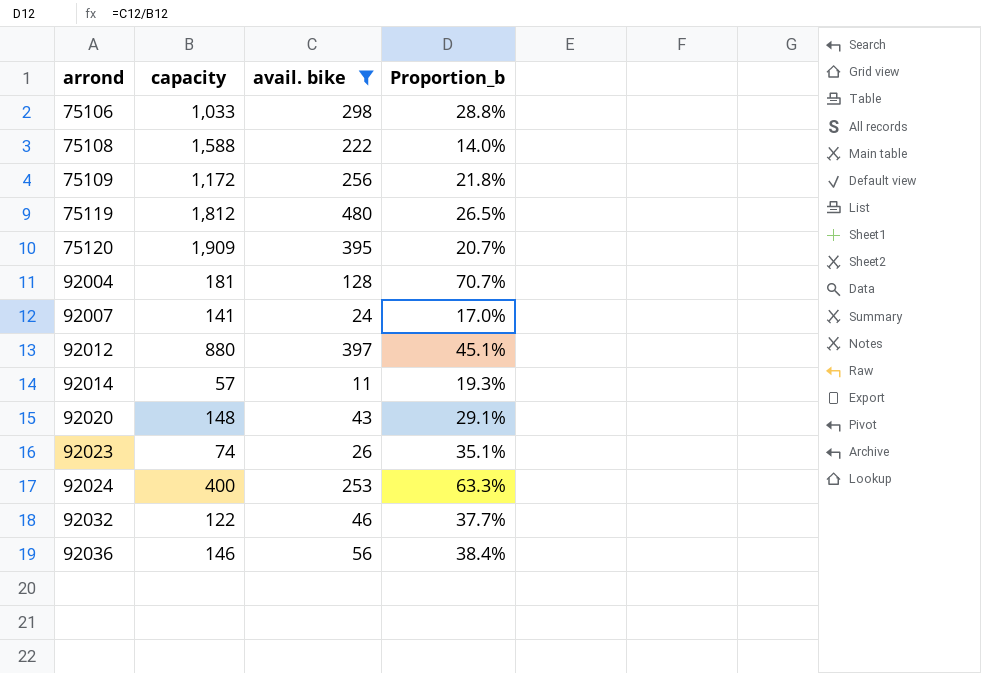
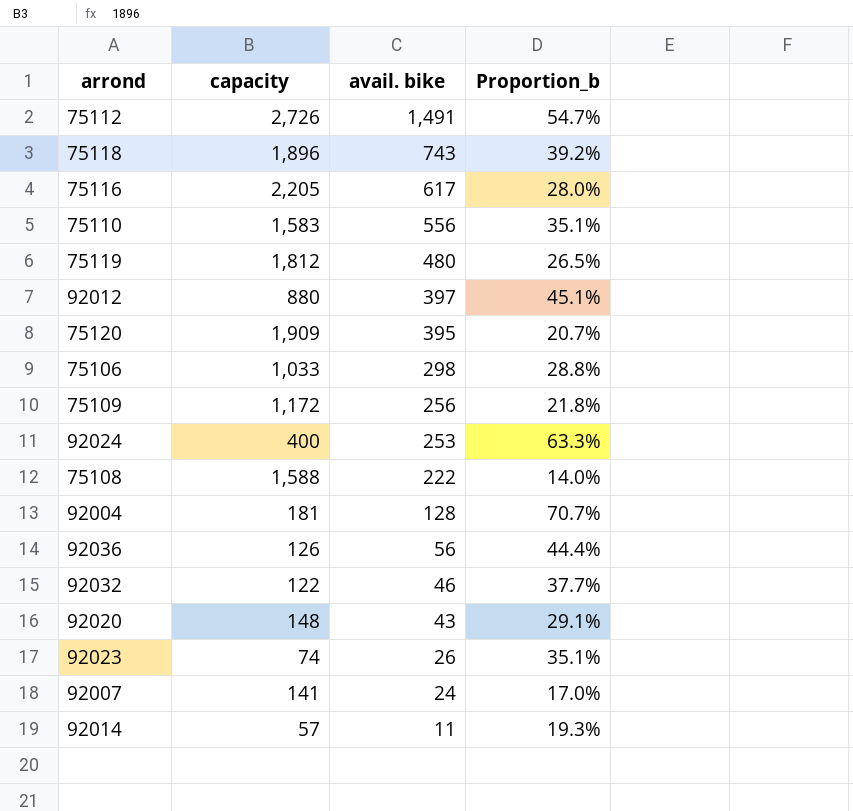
filter: avail. bike <= 480 -> none
row order: arrond ascending -> avail. bike descending
92036 | capacity: 146 -> 126
92036 | Proportion_b: 38.4% -> 44.4%

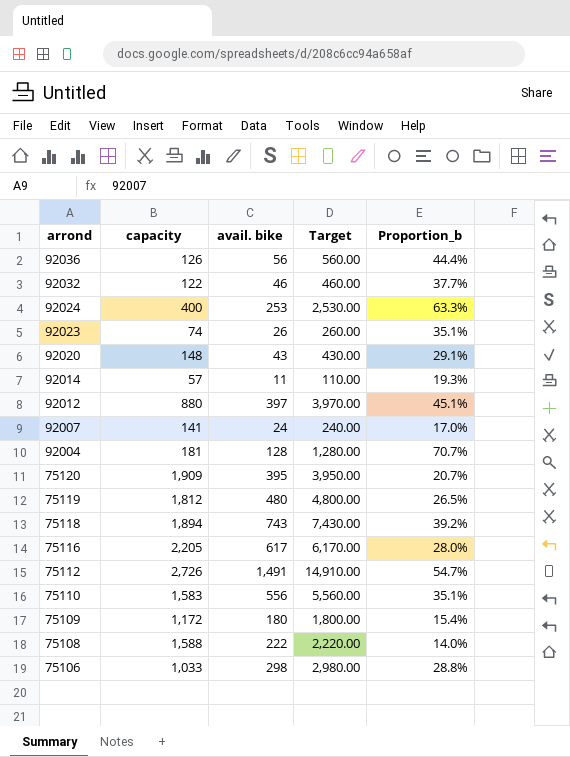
row order: avail. bike descending -> arrond descending
column Target | formula: none -> [avail. bike] * 10
75118 | capacity: 1,896 -> 1,894
75109 | avail. bike: 256 -> 180
75109 | Proportion_b: 21.8% -> 15.4%

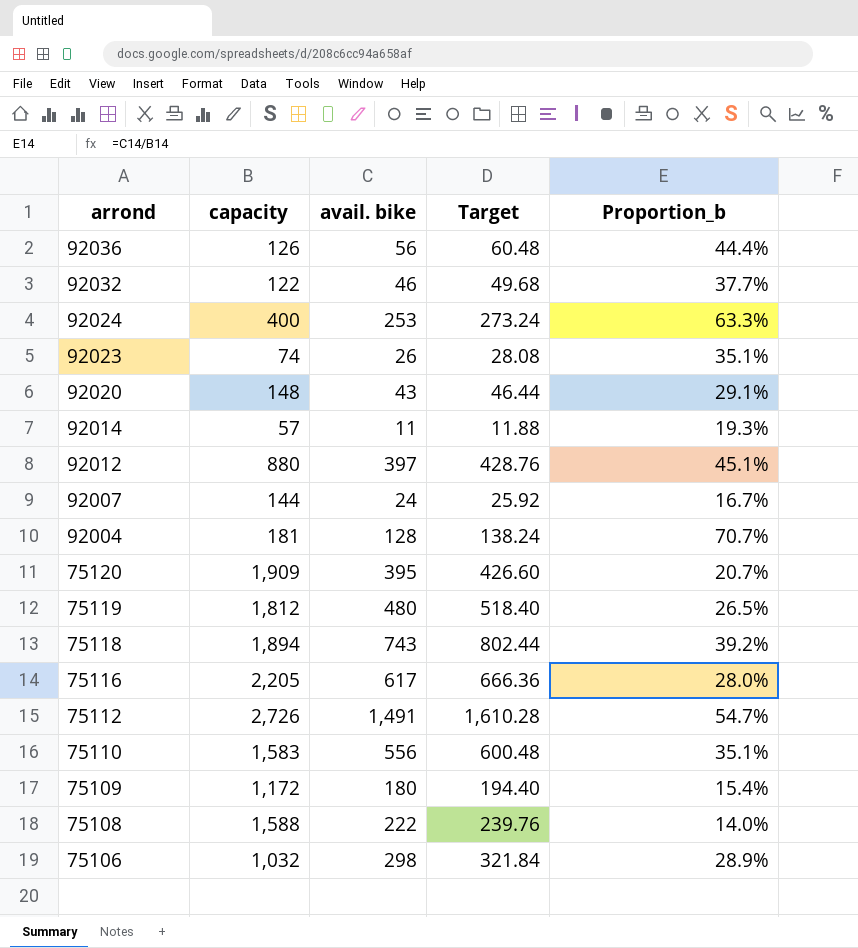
column Target | formula: [avail. bike] * 10 -> [avail. bike] * 1.08
92007 | capacity: 141 -> 144
92007 | Proportion_b: 17.0% -> 16.7%
75106 | capacity: 1,033 -> 1,032
75106 | Proportion_b: 28.8% -> 28.9%

